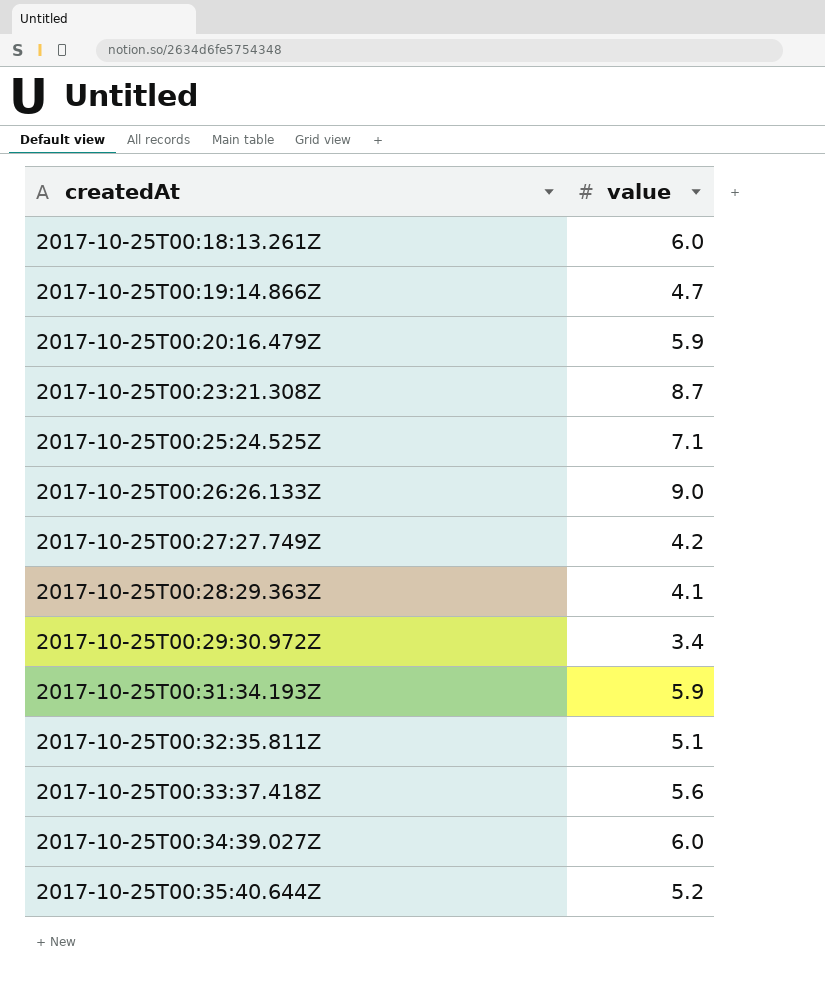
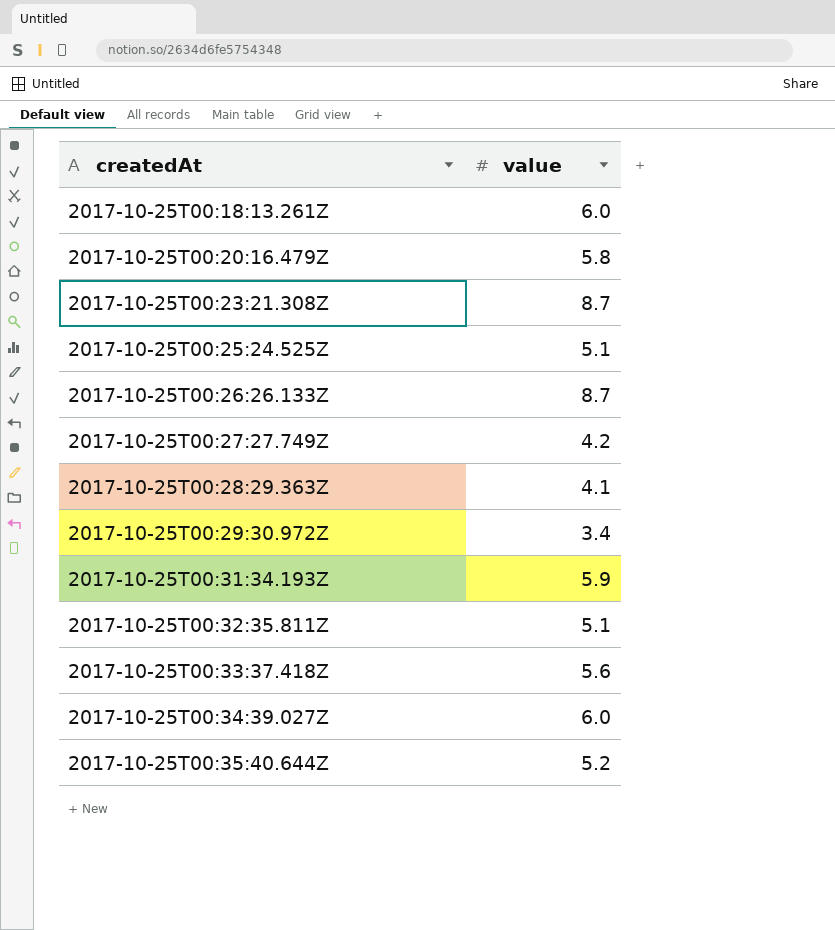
row 2017-10-25T00:19:14.866Z: 4.7 -> none
2017-10-25T00:20:16.479Z | value: 5.9 -> 5.8
2017-10-25T00:25:24.525Z | value: 7.1 -> 5.1
2017-10-25T00:26:26.133Z | value: 9.0 -> 8.7

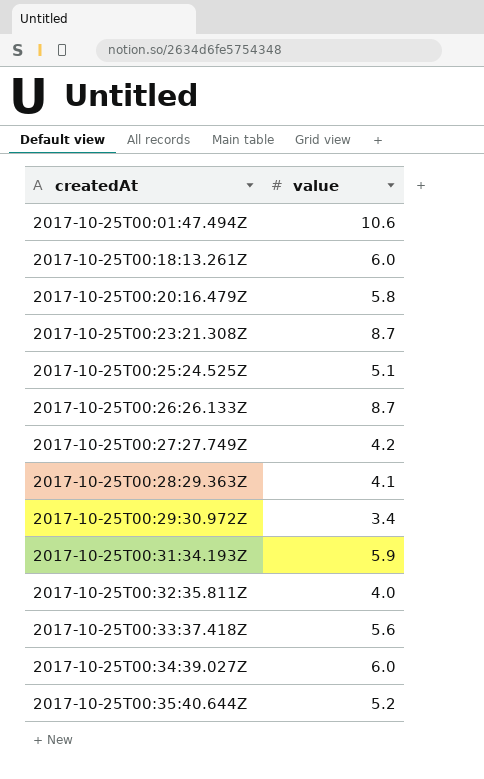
row 2017-10-25T00:01:47.494Z: none -> 10.6
2017-10-25T00:32:35.811Z | value: 5.1 -> 4.0

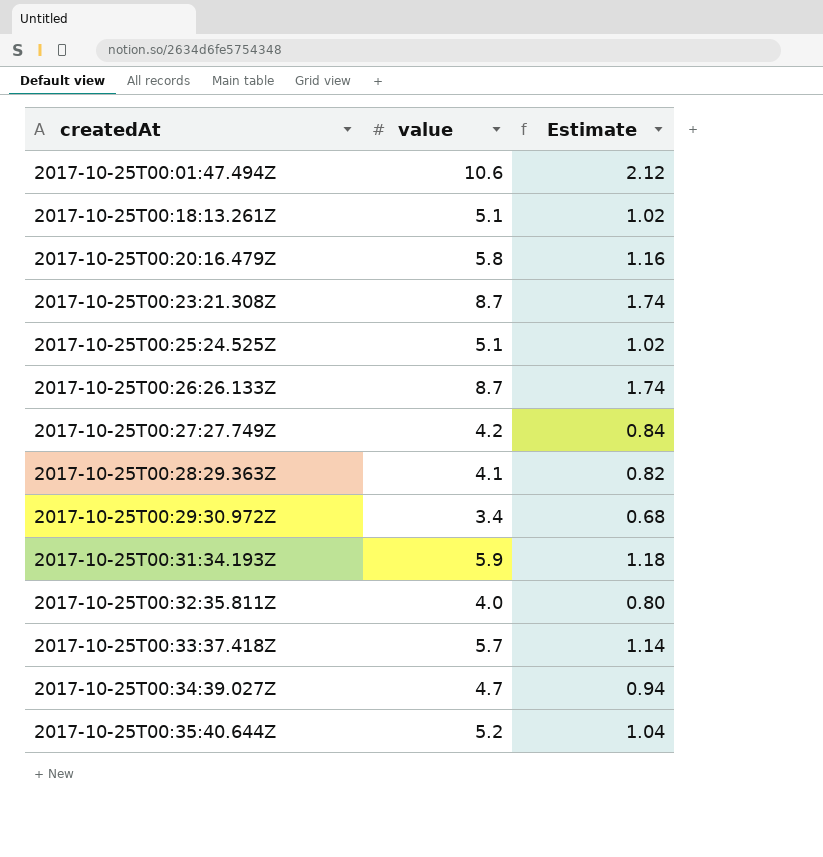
column Estimate | formula: none -> [value] * 0.2
2017-10-25T00:18:13.261Z | value: 6.0 -> 5.1
2017-10-25T00:33:37.418Z | value: 5.6 -> 5.7
2017-10-25T00:34:39.027Z | value: 6.0 -> 4.7

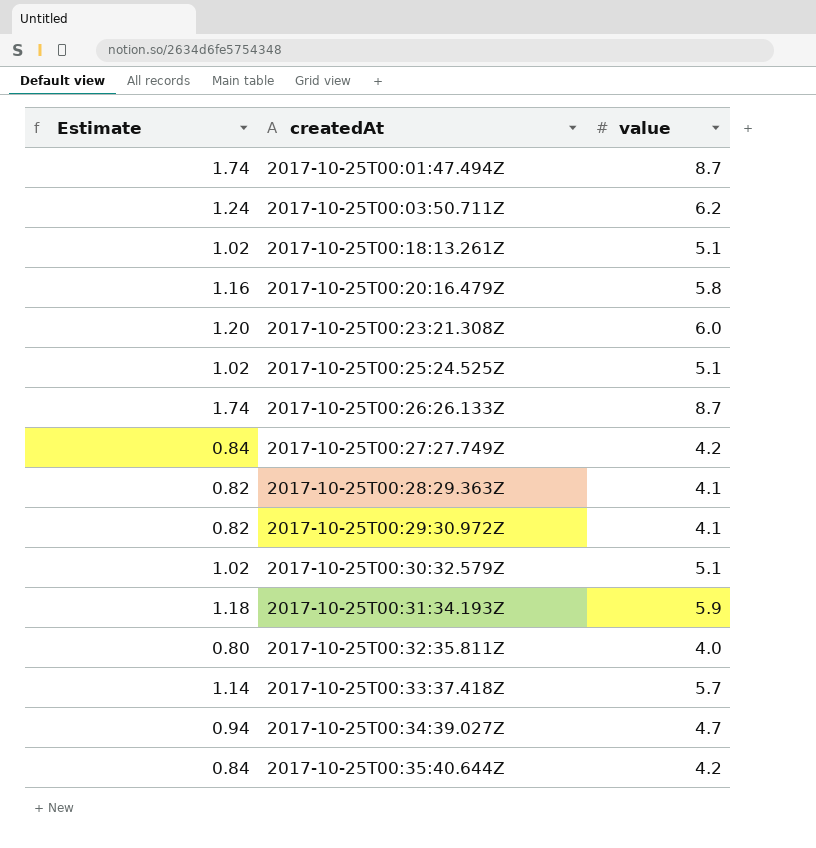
column Estimate | position: 3 -> 1
2017-10-25T00:01:47.494Z | Estimate: 2.12 -> 1.74
2017-10-25T00:01:47.494Z | value: 10.6 -> 8.7
row 2017-10-25T00:03:50.711Z: none -> 1.24 | 6.2
2017-10-25T00:23:21.308Z | Estimate: 1.74 -> 1.20
2017-10-25T00:23:21.308Z | value: 8.7 -> 6.0
2017-10-25T00:29:30.972Z | Estimate: 0.68 -> 0.82
2017-10-25T00:29:30.972Z | value: 3.4 -> 4.1
row 2017-10-25T00:30:32.579Z: none -> 1.02 | 5.1
2017-10-25T00:35:40.644Z | Estimate: 1.04 -> 0.84
2017-10-25T00:35:40.644Z | value: 5.2 -> 4.2

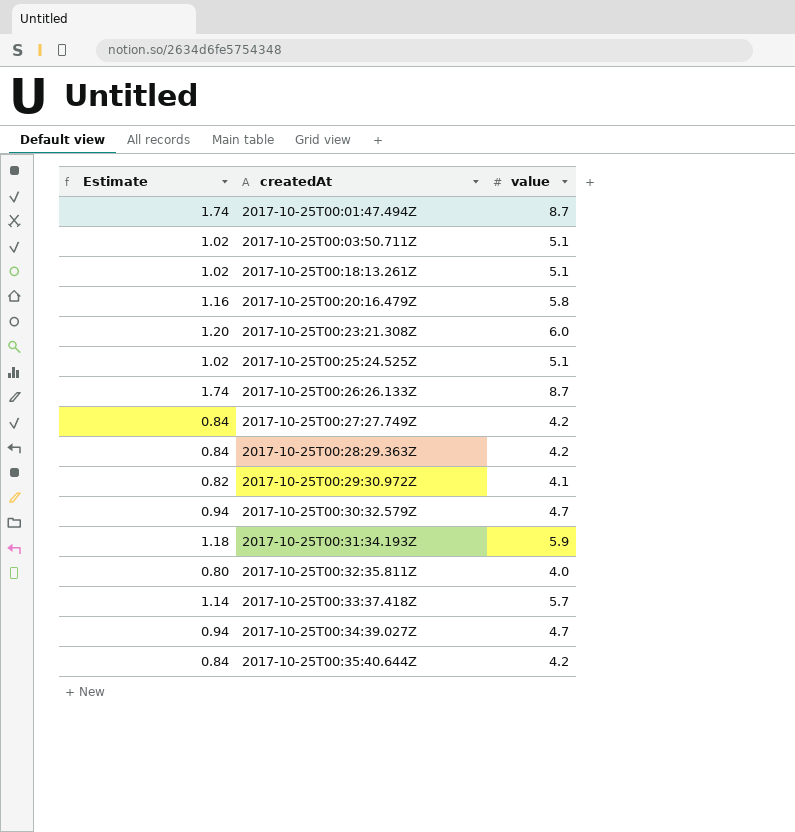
2017-10-25T00:03:50.711Z | Estimate: 1.24 -> 1.02
2017-10-25T00:03:50.711Z | value: 6.2 -> 5.1
2017-10-25T00:28:29.363Z | Estimate: 0.82 -> 0.84
2017-10-25T00:28:29.363Z | value: 4.1 -> 4.2
2017-10-25T00:30:32.579Z | Estimate: 1.02 -> 0.94
2017-10-25T00:30:32.579Z | value: 5.1 -> 4.7

